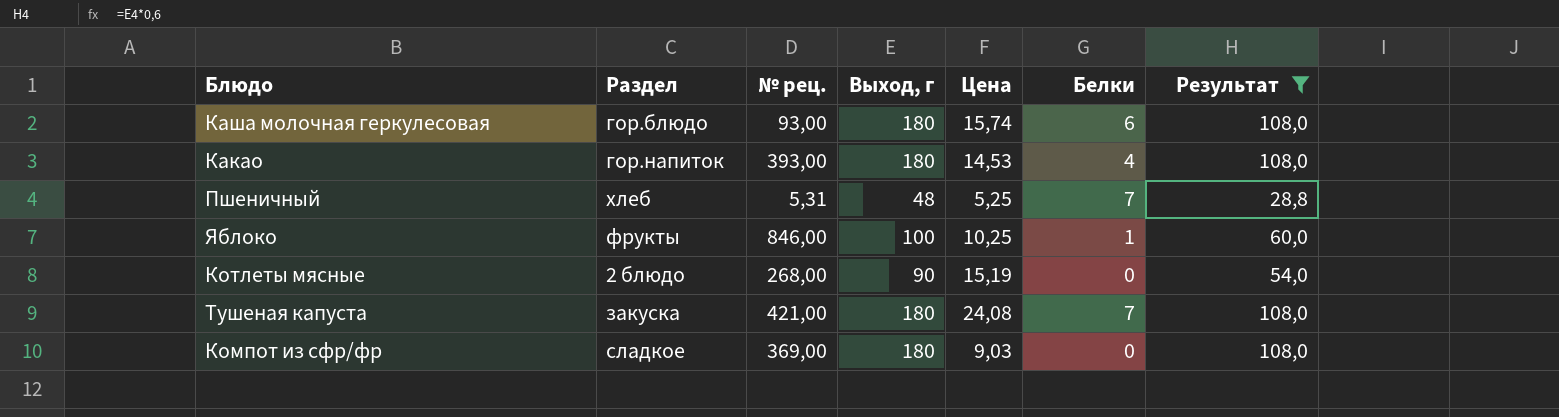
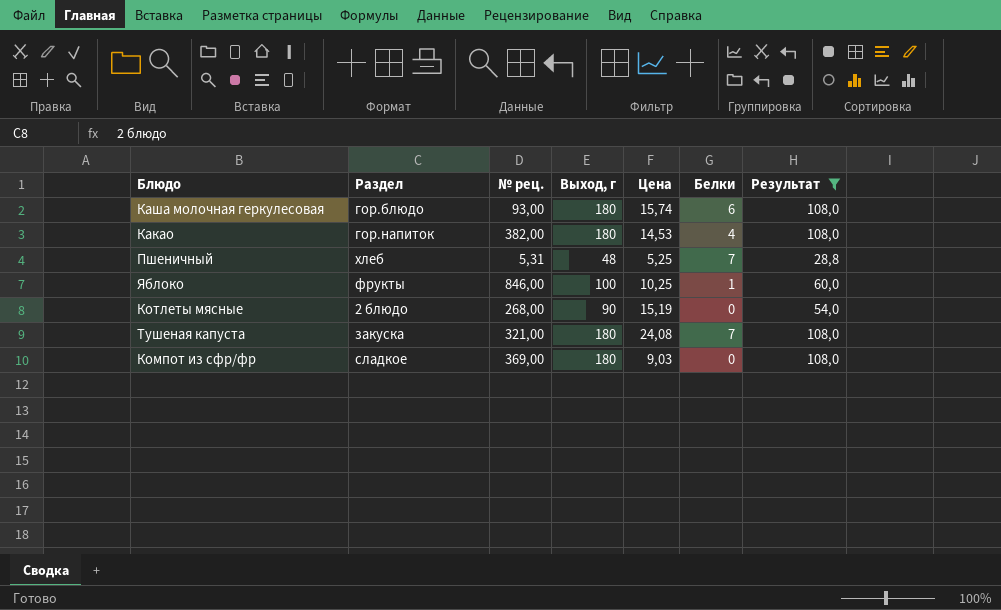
Какао | № рец.: 393,00 -> 382,00
Тушеная капуста | № рец.: 421,00 -> 321,00

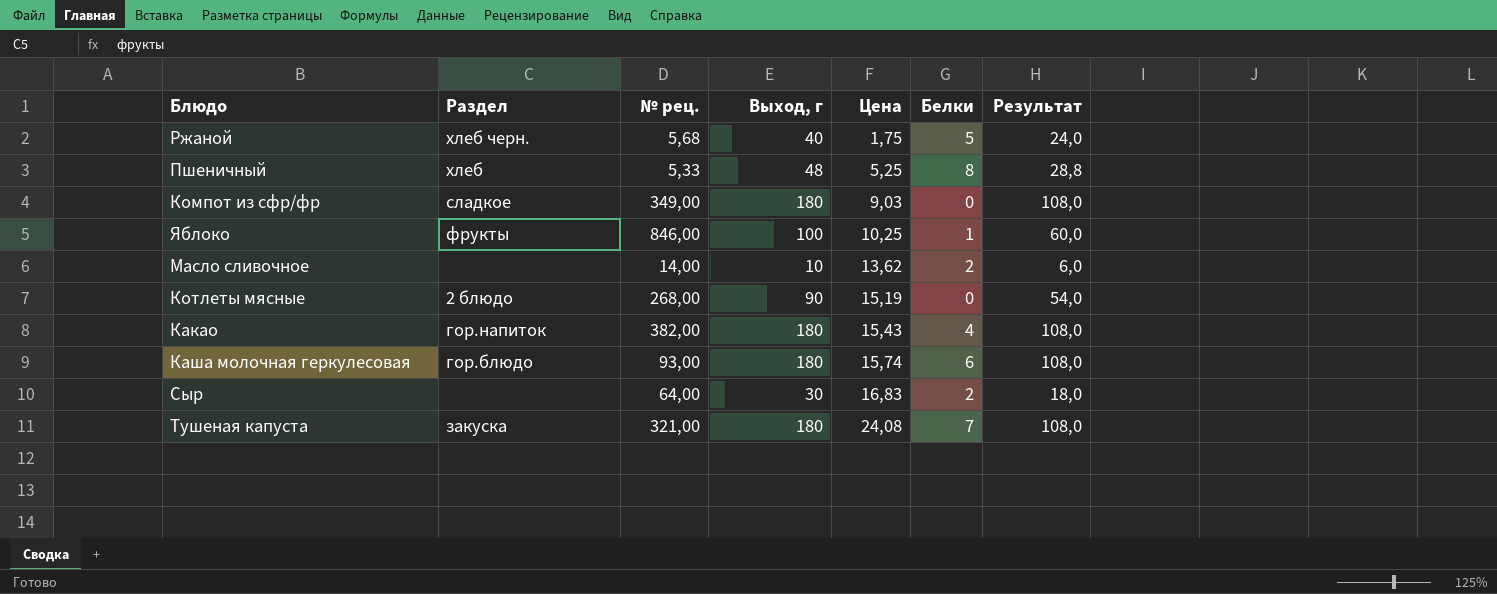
filter: Результат >= 28,8 -> none
row order: none -> Цена ascending
Пшеничный | № рец.: 5,31 -> 5,33
Пшеничный | Белки: 7 -> 8
Компот из сфр/фр | № рец.: 369,00 -> 349,00
Какао | Цена: 14,53 -> 15,43

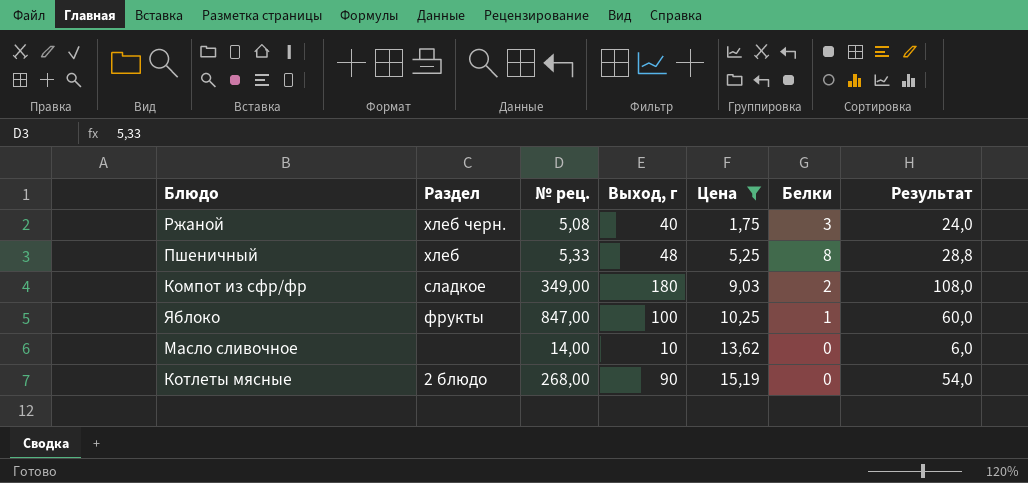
filter: none -> Цена <= 15,19
Ржаной | № рец.: 5,68 -> 5,08
Ржаной | Белки: 5 -> 3
Компот из сфр/фр | Белки: 0 -> 2
Яблоко | № рец.: 846,00 -> 847,00
Масло сливочное | Белки: 2 -> 0

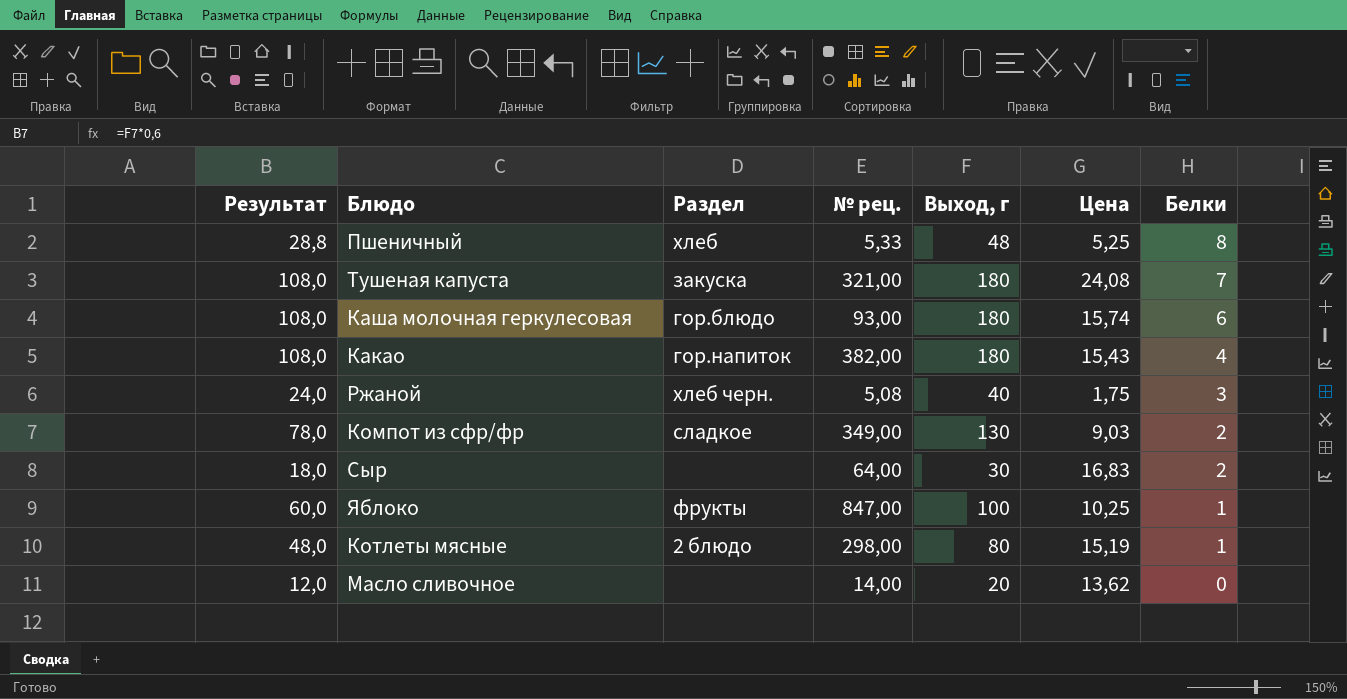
filter: Цена <= 15,19 -> none
row order: Цена ascending -> Белки descending
column Результат | position: 7 -> 1
Компот из сфр/фр | Результат: 108,0 -> 78,0
Компот из сфр/фр | Выход, г: 180 -> 130
Котлеты мясные | Результат: 54,0 -> 48,0
Котлеты мясные | № рец.: 268,00 -> 298,00
Котлеты мясные | Выход, г: 90 -> 80
Котлеты мясные | Белки: 0 -> 1
Масло сливочное | Результат: 6,0 -> 12,0
Масло сливочное | Выход, г: 10 -> 20

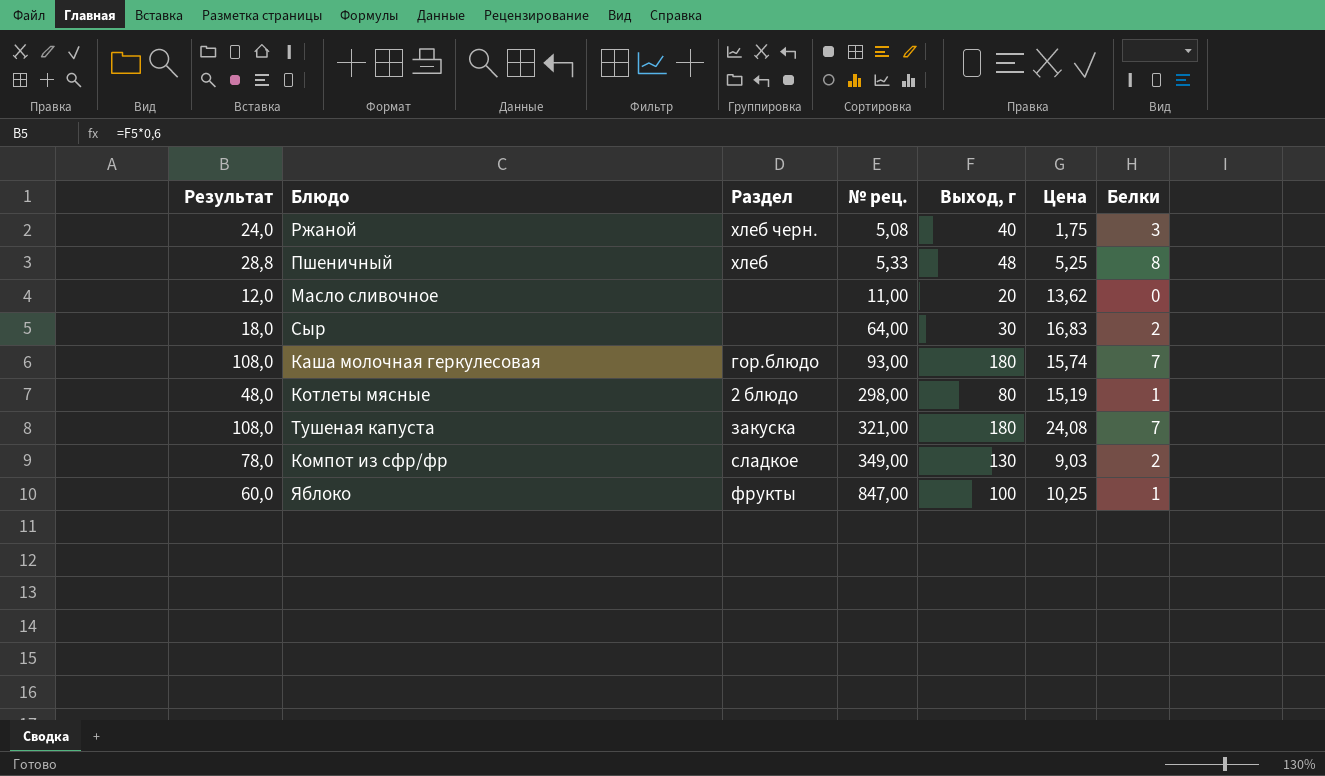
row order: Белки descending -> № рец. ascending
row Какао: 108,0 | гор.напиток | 382,00 | 180 | 15,43 | 4 -> none
Масло сливочное | № рец.: 14,00 -> 11,00
Каша молочная геркулесовая | Белки: 6 -> 7

